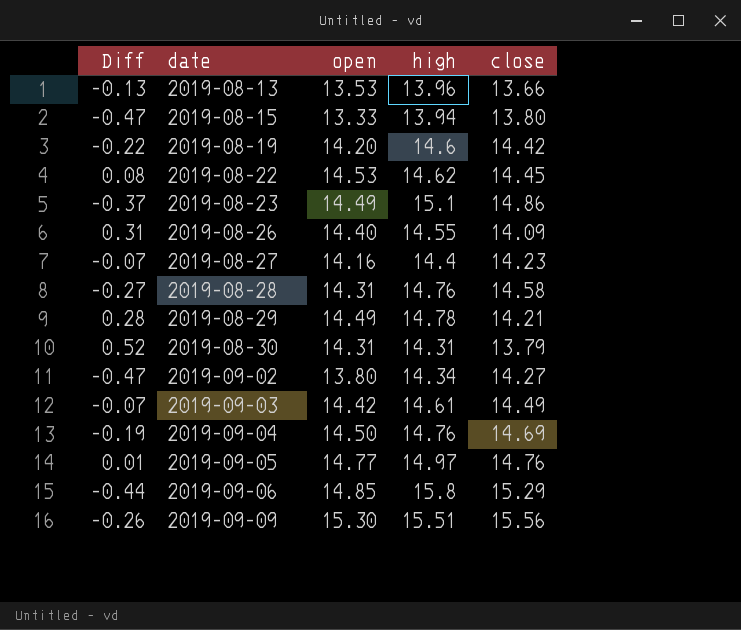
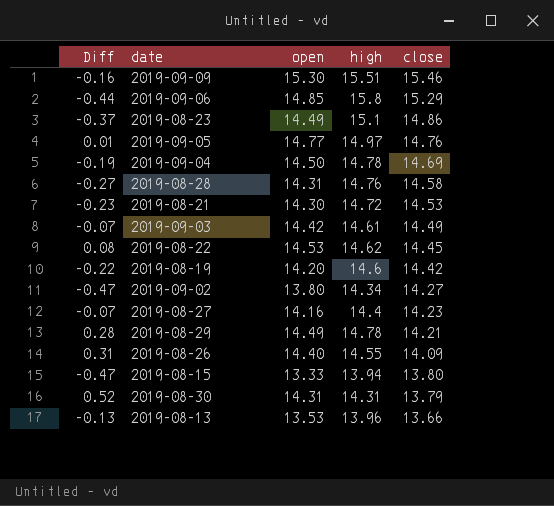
row order: date ascending -> close descending
2019-09-09 | Diff: -0.26 -> -0.16
2019-09-09 | close: 15.56 -> 15.46
2019-09-04 | high: 14.76 -> 14.78
row 2019-08-21: none -> -0.23 | 14.30 | 14.72 | 14.53

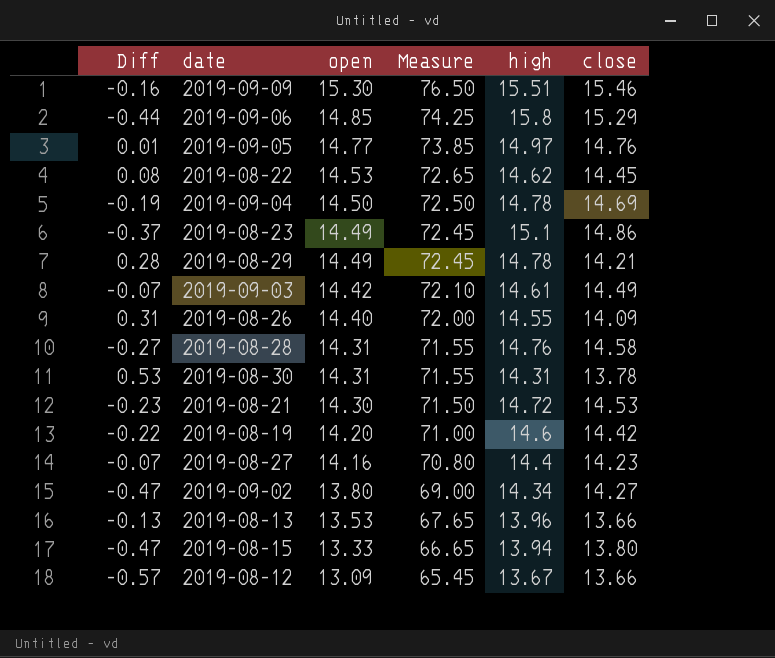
row order: close descending -> open descending
column Measure | formula: none -> [open] * 5
2019-08-30 | Diff: 0.52 -> 0.53
2019-08-30 | close: 13.79 -> 13.78
row 2019-08-12: none -> -0.57 | 13.09 | 65.45 | 13.67 | 13.66

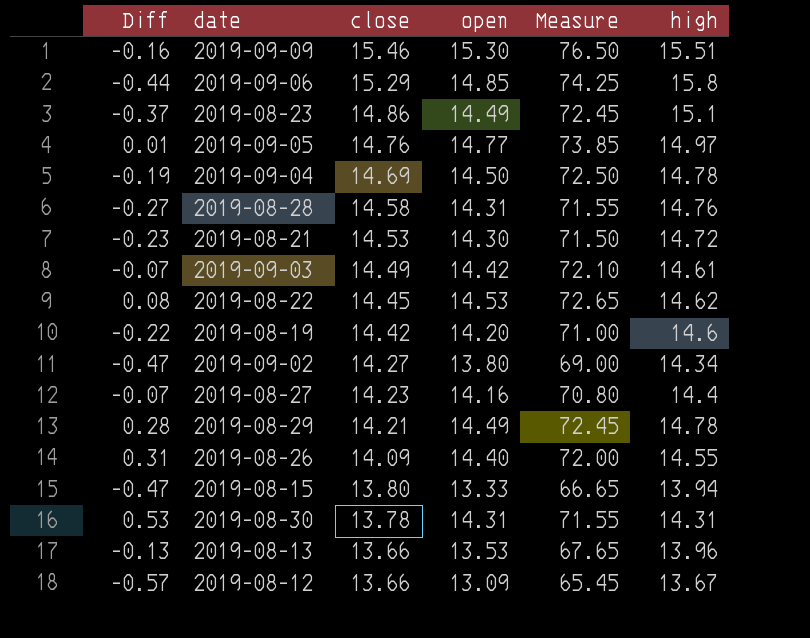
row order: open descending -> close descending
column close | position: 6 -> 3

